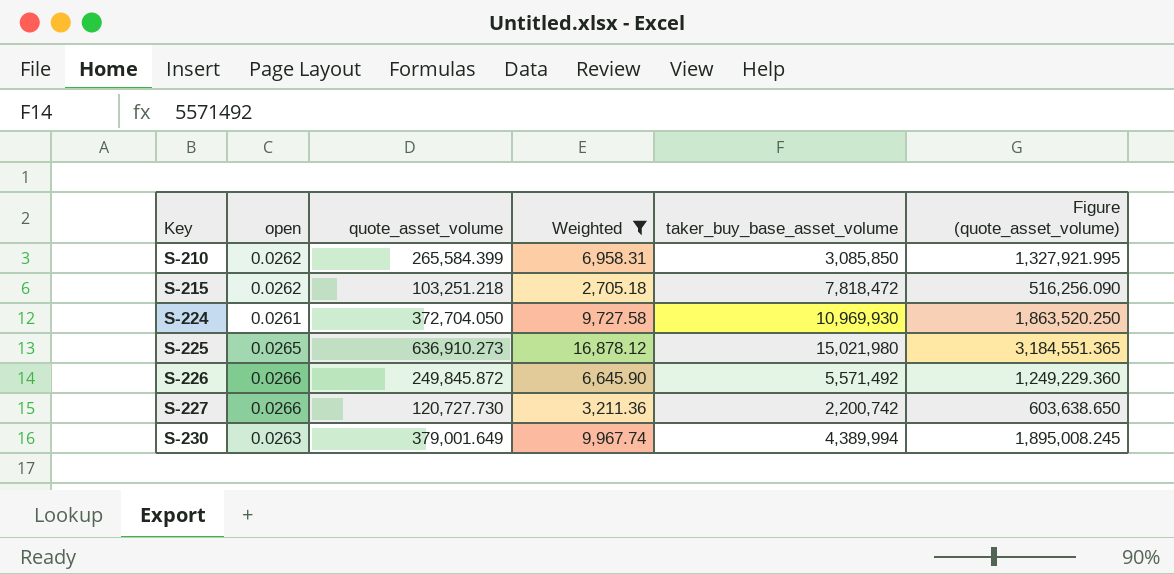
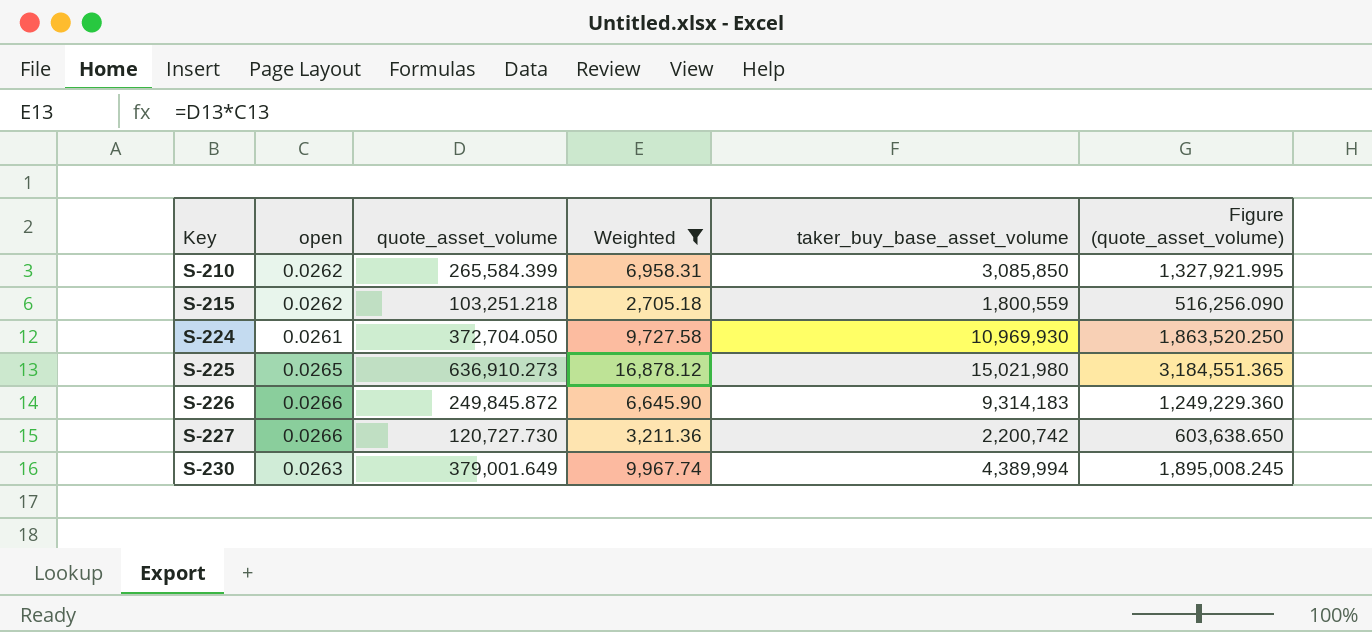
S-215 | taker_buy_base_asset_volume: 7,818,472 -> 1,800,559
S-226 | taker_buy_base_asset_volume: 5,571,492 -> 9,314,183

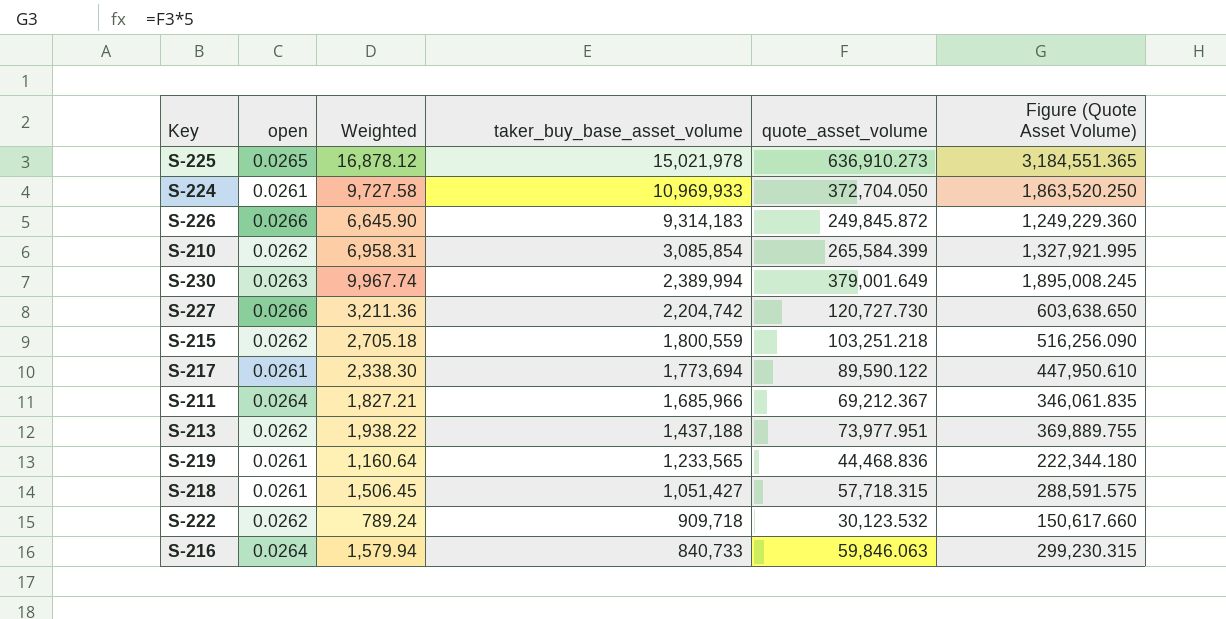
filter: Weighted >= 2,705.18 -> none
row order: Key ascending -> taker_buy_base_asset_volume descending
column quote_asset_volume | position: 3 -> 5
column name: Figure (quote_asset_volume) -> Figure (Quote Asset Volume)
S-225 | taker_buy_base_asset_volume: 15,021,980 -> 15,021,978
S-224 | taker_buy_base_asset_volume: 10,969,930 -> 10,969,933
S-210 | taker_buy_base_asset_volume: 3,085,850 -> 3,085,854
S-230 | taker_buy_base_asset_volume: 4,389,994 -> 2,389,994
S-227 | taker_buy_base_asset_volume: 2,200,742 -> 2,204,742

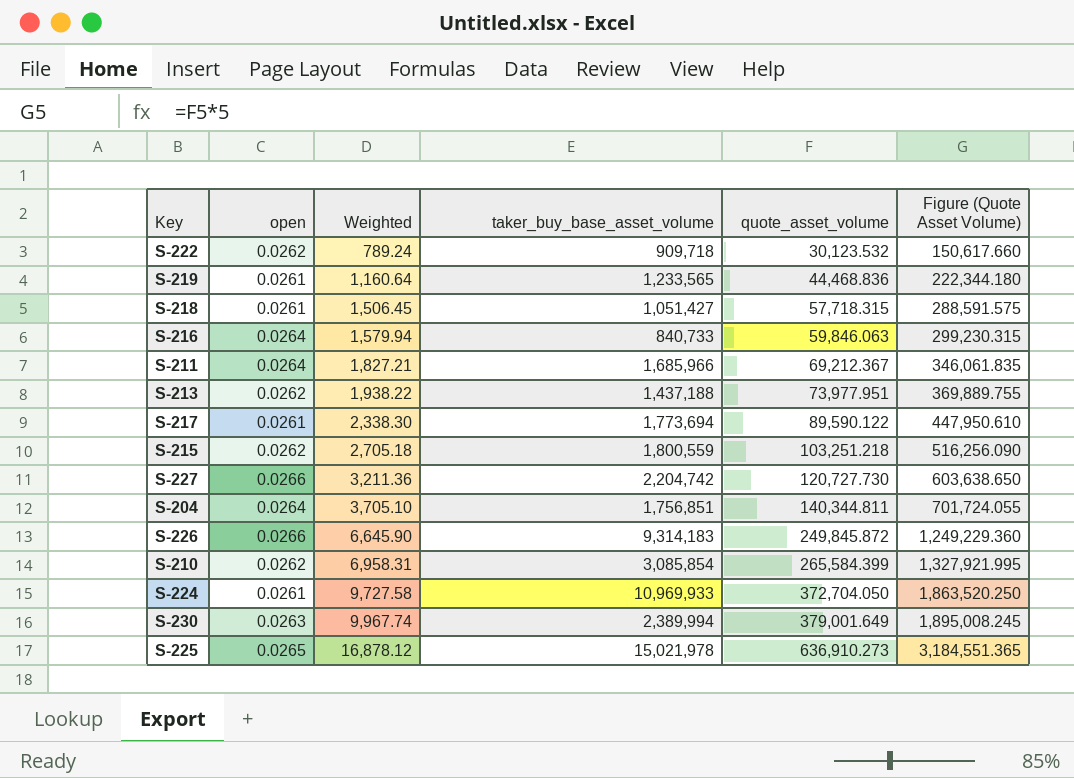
row order: taker_buy_base_asset_volume descending -> Weighted ascending
row S-204: none -> 0.0264 | 3,705.10 | 1,756,851 | 140,344.811 | 701,724.055

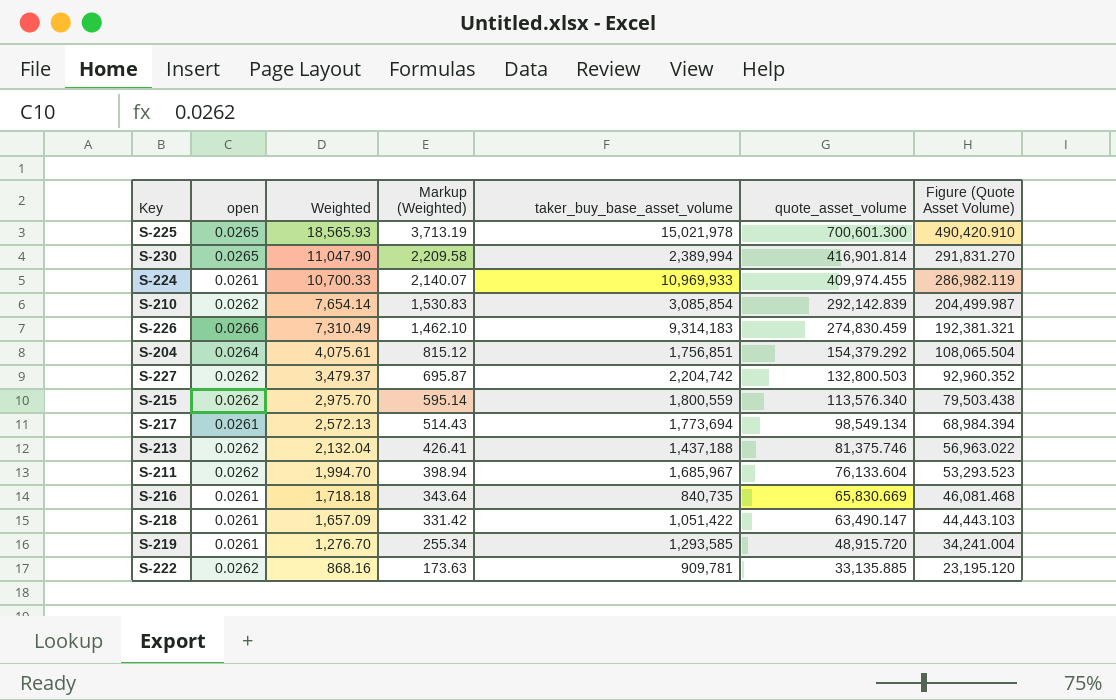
row order: Weighted ascending -> Weighted descending
column Markup (Weighted) | formula: none -> [Weighted] * 0.2
column Figure (Quote Asset Volume) | formula: [quote_asset_volume] * 5 -> [quote_asset_volume] * 0.7
S-225 | Weighted: 16,878.12 -> 18,565.93
S-225 | quote_asset_volume: 636,910.273 -> 700,601.300
S-230 | open: 0.0263 -> 0.0265
S-230 | Weighted: 9,967.74 -> 11,047.90
S-230 | quote_asset_volume: 379,001.649 -> 416,901.814
S-224 | Weighted: 9,727.58 -> 10,700.33
S-224 | quote_asset_volume: 372,704.050 -> 409,974.455
S-210 | Weighted: 6,958.31 -> 7,654.14
S-210 | quote_asset_volume: 265,584.399 -> 292,142.839
S-226 | Weighted: 6,645.90 -> 7,310.49
S-226 | quote_asset_volume: 249,845.872 -> 274,830.459
S-204 | Weighted: 3,705.10 -> 4,075.61
S-204 | quote_asset_volume: 140,344.811 -> 154,379.292
S-227 | open: 0.0266 -> 0.0262
S-227 | Weighted: 3,211.36 -> 3,479.37
S-227 | quote_asset_volume: 120,727.730 -> 132,800.503
S-215 | Weighted: 2,705.18 -> 2,975.70
S-215 | quote_asset_volume: 103,251.218 -> 113,576.340
S-217 | Weighted: 2,338.30 -> 2,572.13
S-217 | quote_asset_volume: 89,590.122 -> 98,549.134
S-213 | Weighted: 1,938.22 -> 2,132.04
S-213 | quote_asset_volume: 73,977.951 -> 81,375.746
S-211 | open: 0.0264 -> 0.0262
S-211 | Weighted: 1,827.21 -> 1,994.70
S-211 | taker_buy_base_asset_volume: 1,685,966 -> 1,685,967
S-211 | quote_asset_volume: 69,212.367 -> 76,133.604
S-216 | open: 0.0264 -> 0.0261
S-216 | Weighted: 1,579.94 -> 1,718.18
S-216 | taker_buy_base_asset_volume: 840,733 -> 840,735
S-216 | quote_asset_volume: 59,846.063 -> 65,830.669
S-218 | Weighted: 1,506.45 -> 1,657.09
S-218 | taker_buy_base_asset_volume: 1,051,427 -> 1,051,422
S-218 | quote_asset_volume: 57,718.315 -> 63,490.147
S-219 | Weighted: 1,160.64 -> 1,276.70
S-219 | taker_buy_base_asset_volume: 1,233,565 -> 1,293,585
S-219 | quote_asset_volume: 44,468.836 -> 48,915.720
S-222 | Weighted: 789.24 -> 868.16
S-222 | taker_buy_base_asset_volume: 909,718 -> 909,781
S-222 | quote_asset_volume: 30,123.532 -> 33,135.885

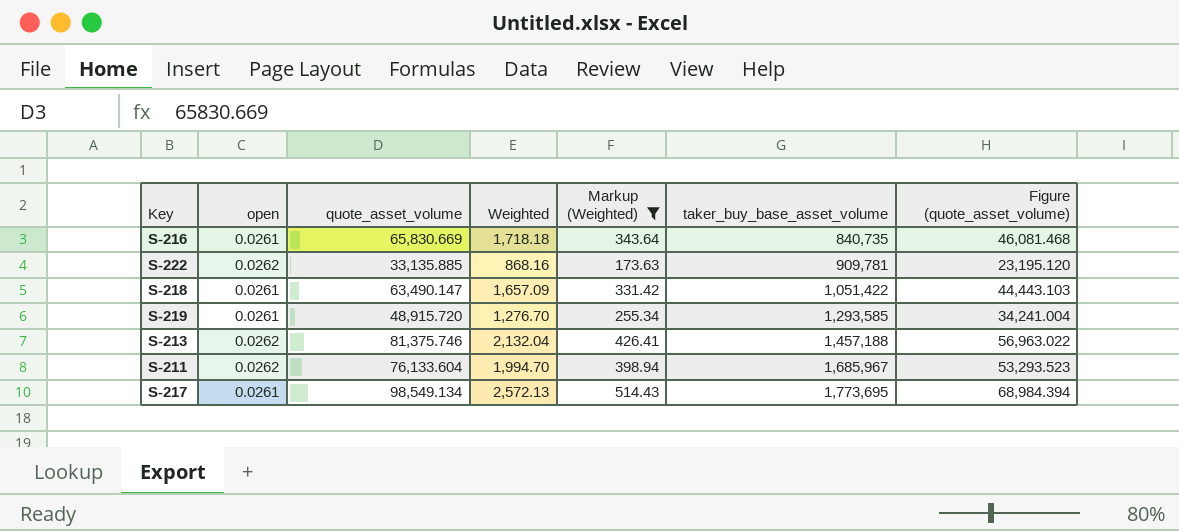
filter: none -> Markup (Weighted) <= 514.43
row order: Weighted descending -> taker_buy_base_asset_volume ascending
column quote_asset_volume | position: 6 -> 3
column name: Figure (Quote Asset Volume) -> Figure (quote_asset_volume)
S-213 | taker_buy_base_asset_volume: 1,437,188 -> 1,457,188
S-217 | taker_buy_base_asset_volume: 1,773,694 -> 1,773,695

